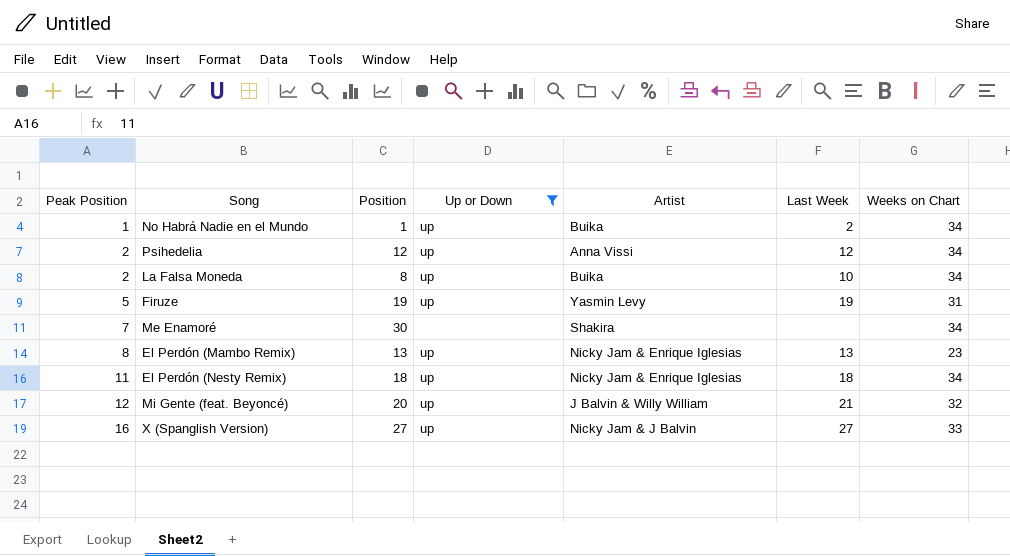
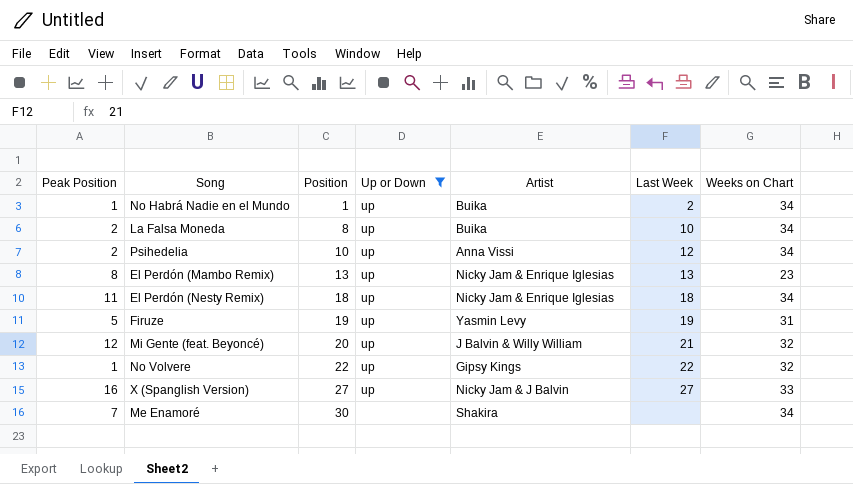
row order: Peak Position ascending -> Position ascending
Psihedelia | Position: 12 -> 10
row No Volvere: none -> 1 | 22 | up | Gipsy Kings | 22 | 32

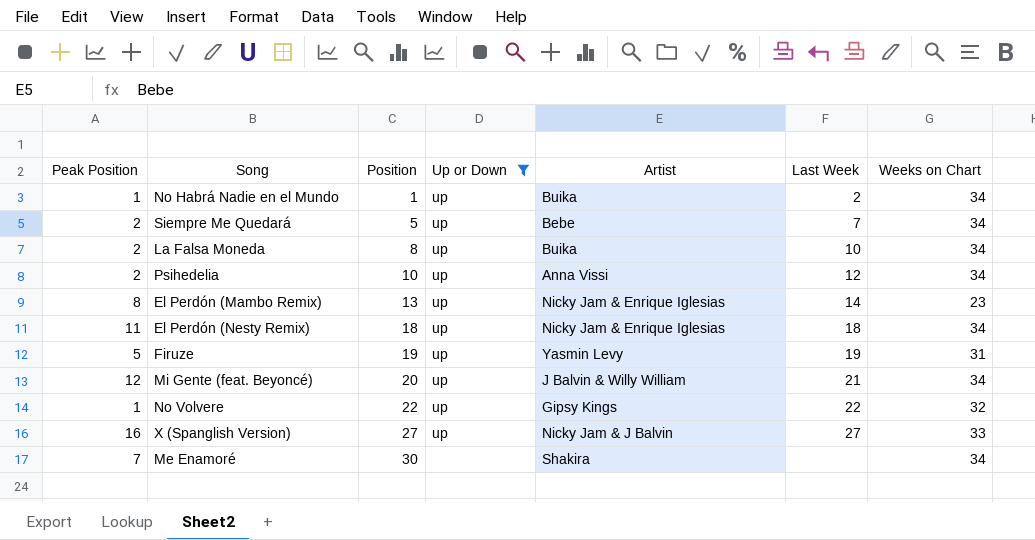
row Siempre Me Quedará: none -> 2 | 5 | up | Bebe | 7 | 34
El Perdón (Mambo Remix) | Last Week: 13 -> 14
Mi Gente (feat. Beyoncé) | Weeks on Chart: 32 -> 34

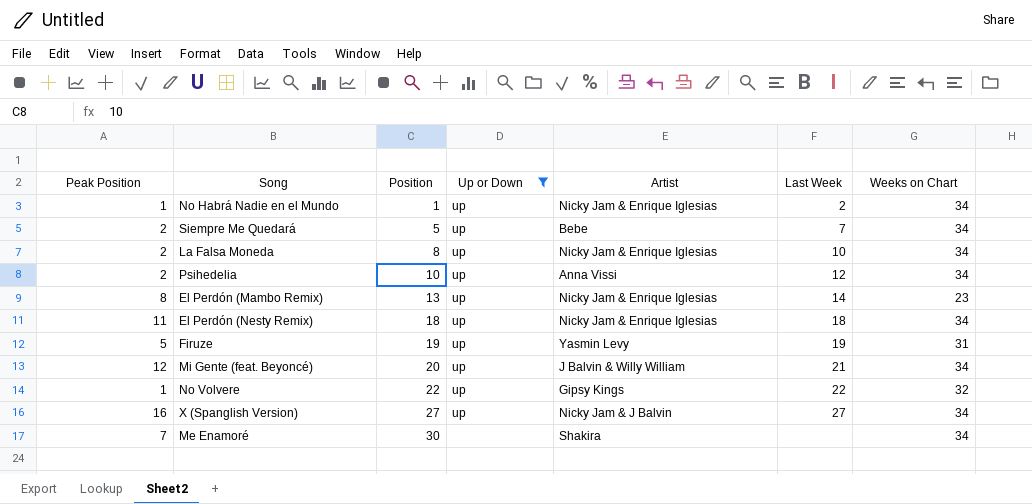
No Habrá Nadie en el Mundo | Artist: Buika -> Nicky Jam & Enrique Iglesias
La Falsa Moneda | Artist: Buika -> Nicky Jam & Enrique Iglesias
X (Spanglish Version) | Weeks on Chart: 33 -> 34

